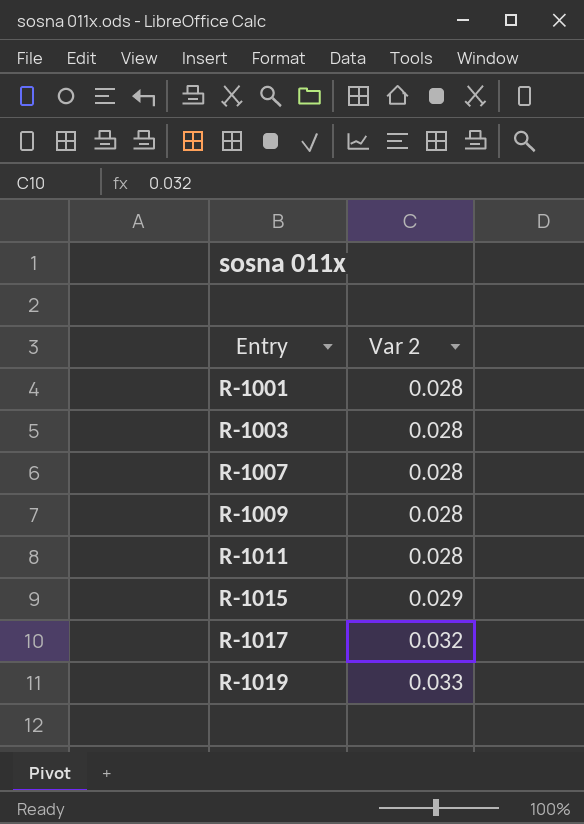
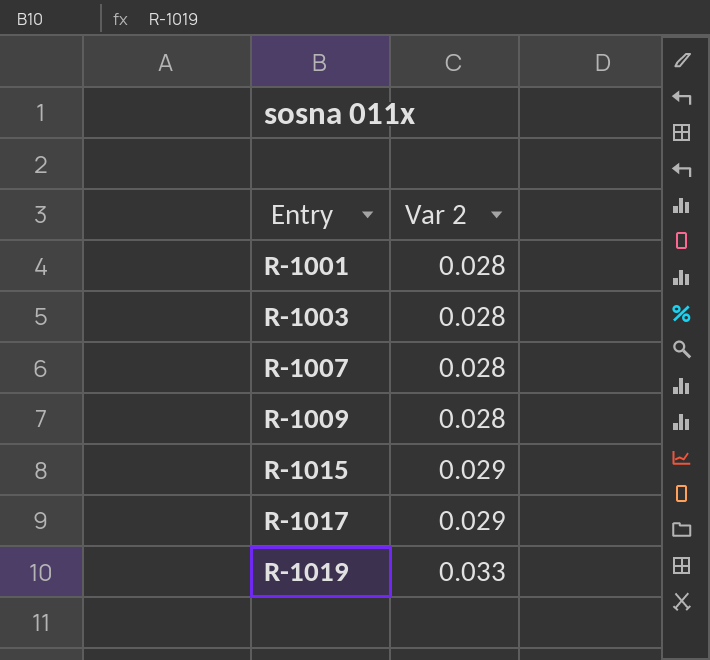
row R-1011: 0.028 -> none
R-1017 | Var 2: 0.032 -> 0.029

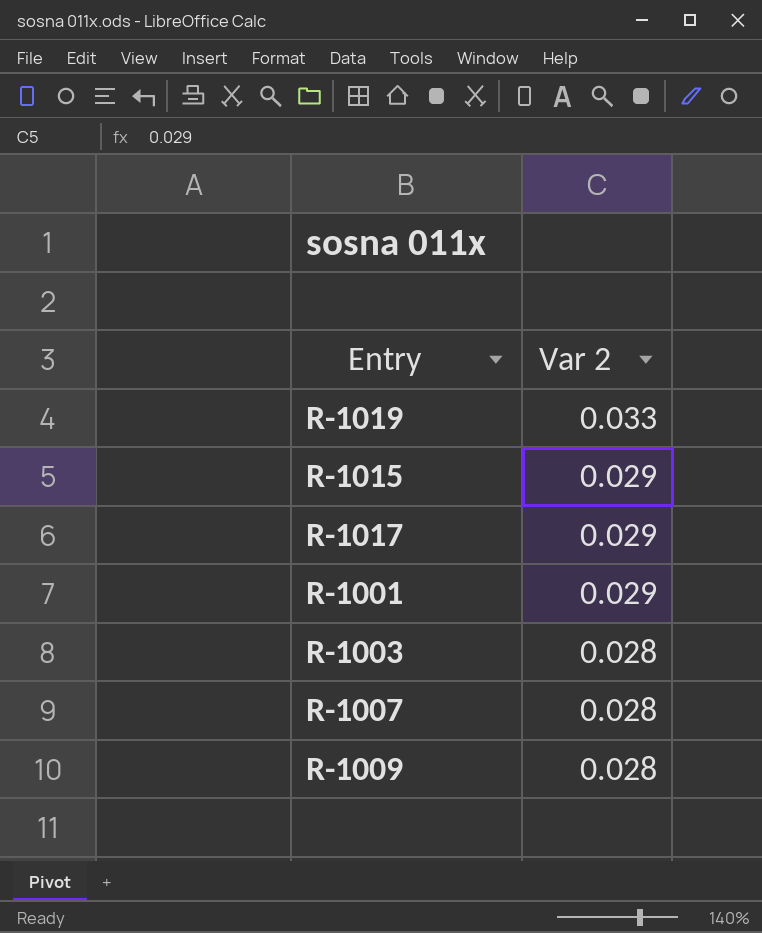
row order: Entry ascending -> Var 2 descending
R-1001 | Var 2: 0.028 -> 0.029

